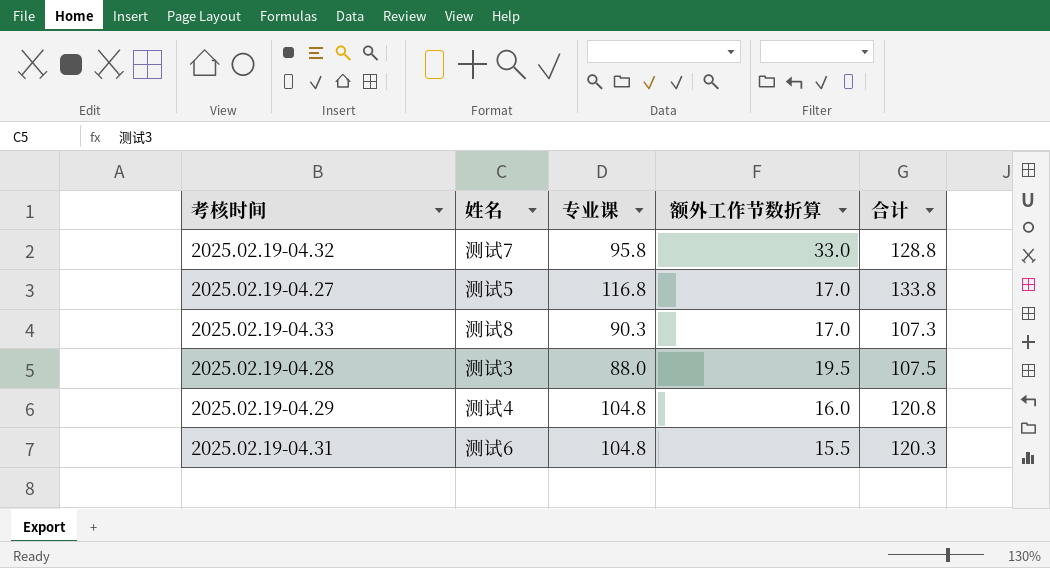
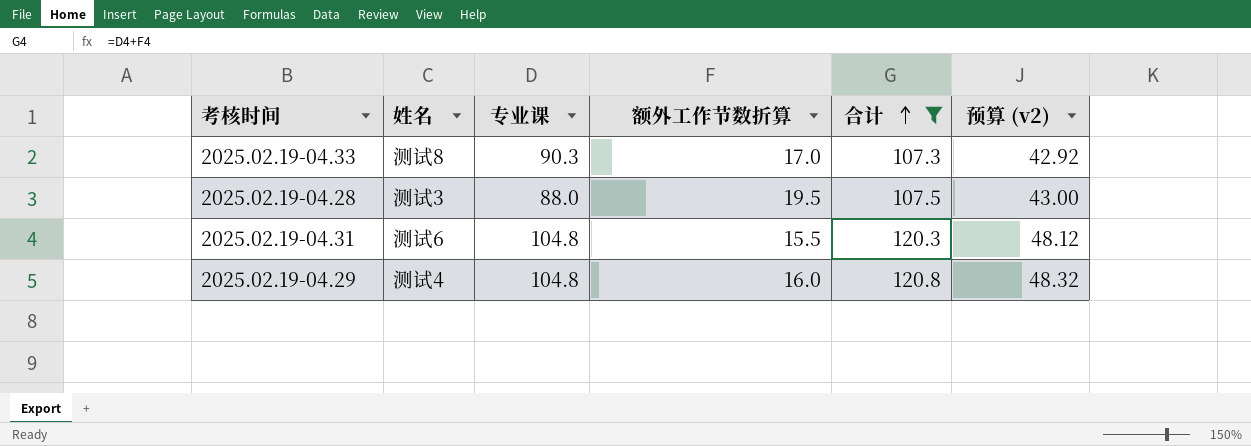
filter: none -> 合计 <= 120.8
row order: none -> 合计 ascending
column 预算 (v2) | formula: none -> [合计] * 0.4

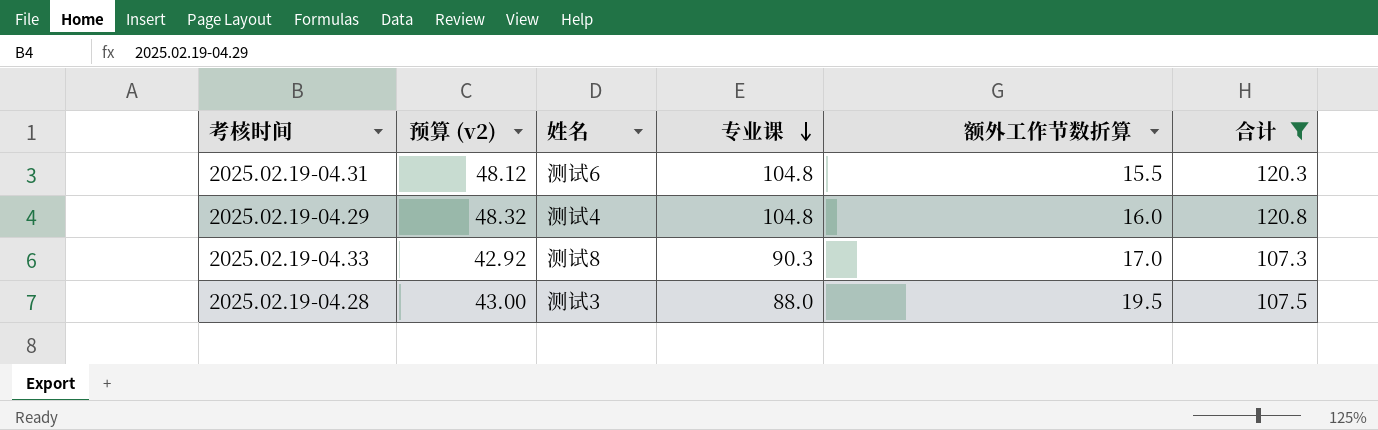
row order: 合计 ascending -> 专业课 descending
column 预算 (v2) | position: 6 -> 2

